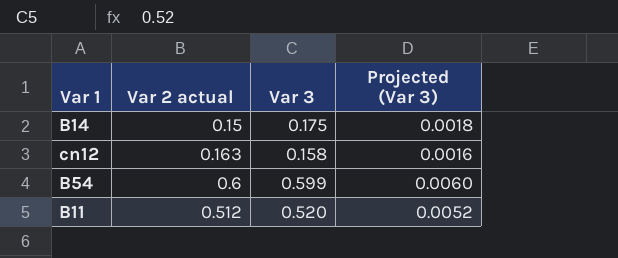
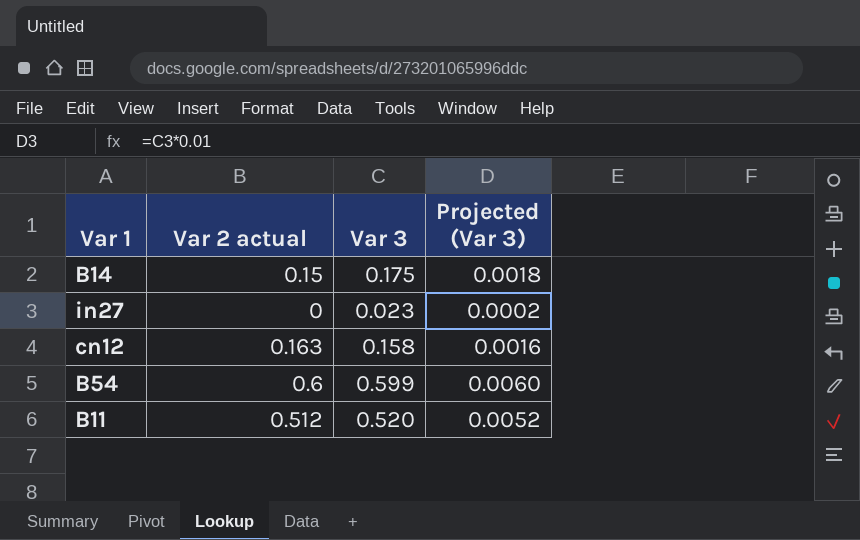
row in27: none -> 0 | 0.023 | 0.0002

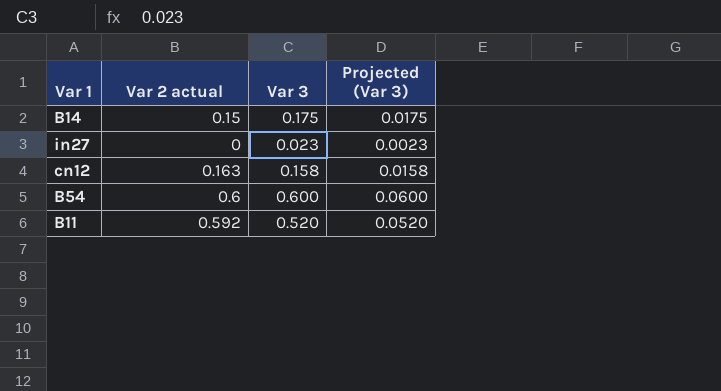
column Projected (Var 3) | formula: [Var 3] * 0.01 -> [Var 3] * 0.1
B54 | Var 3: 0.599 -> 0.600
B11 | Var 2 actual: 0.512 -> 0.592

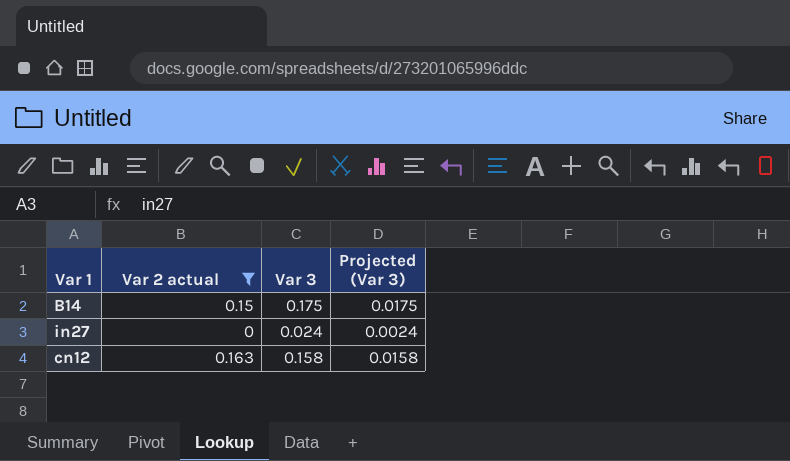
filter: none -> Var 2 actual <= 0.163
in27 | Var 3: 0.023 -> 0.024
in27 | Projected (Var 3): 0.0023 -> 0.0024

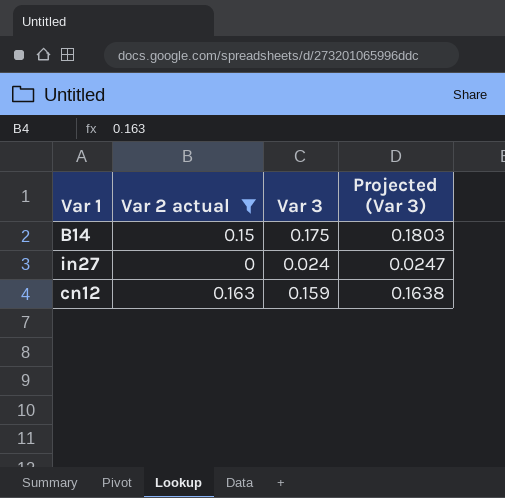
column Projected (Var 3) | formula: [Var 3] * 0.1 -> [Var 3] * 1.03
cn12 | Var 3: 0.158 -> 0.159

